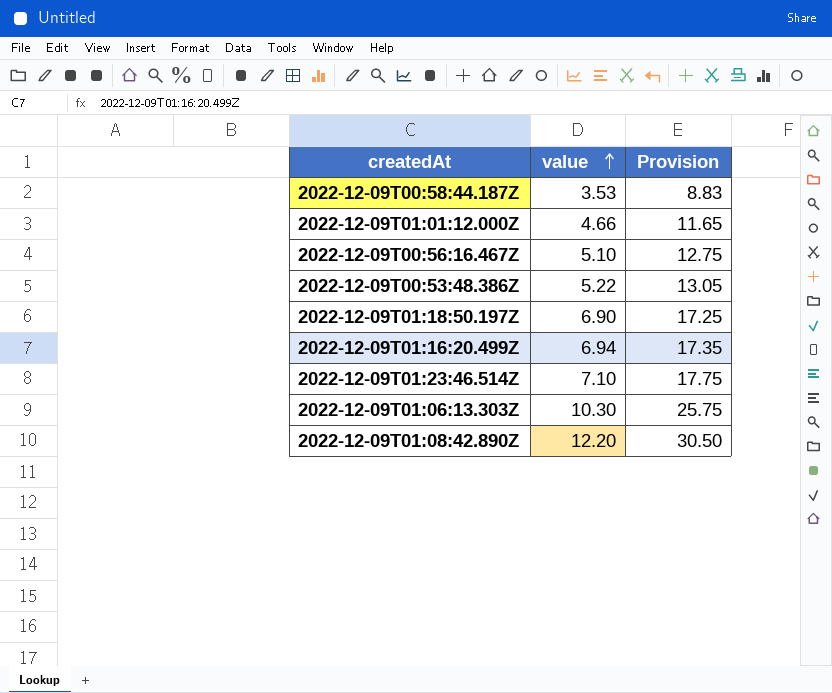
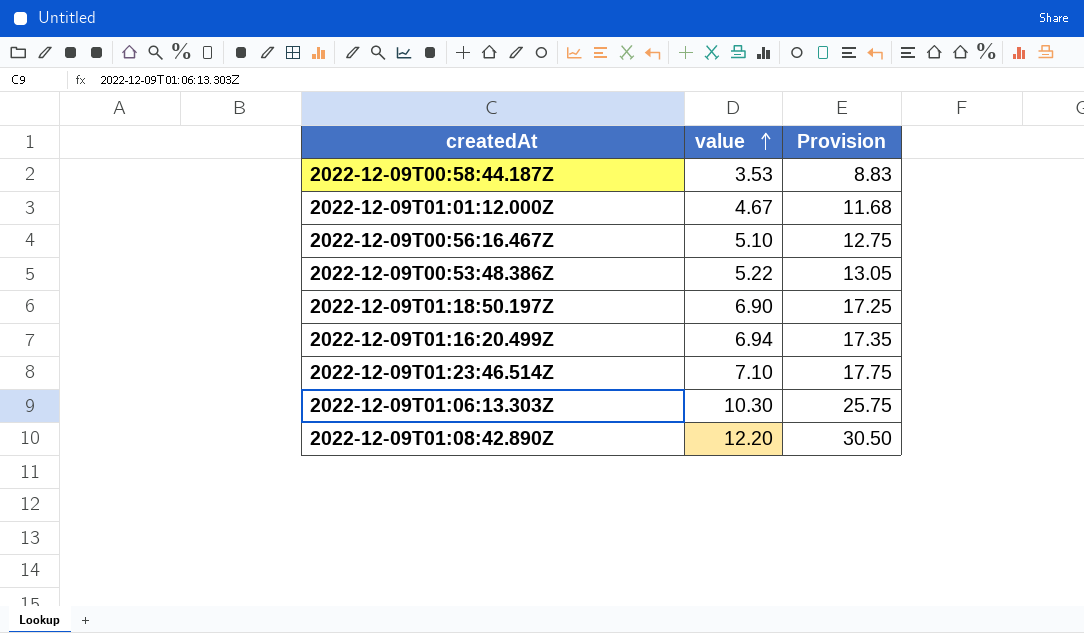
2022-12-09T01:01:12.000Z | value: 4.66 -> 4.67
2022-12-09T01:01:12.000Z | Provision: 11.65 -> 11.68

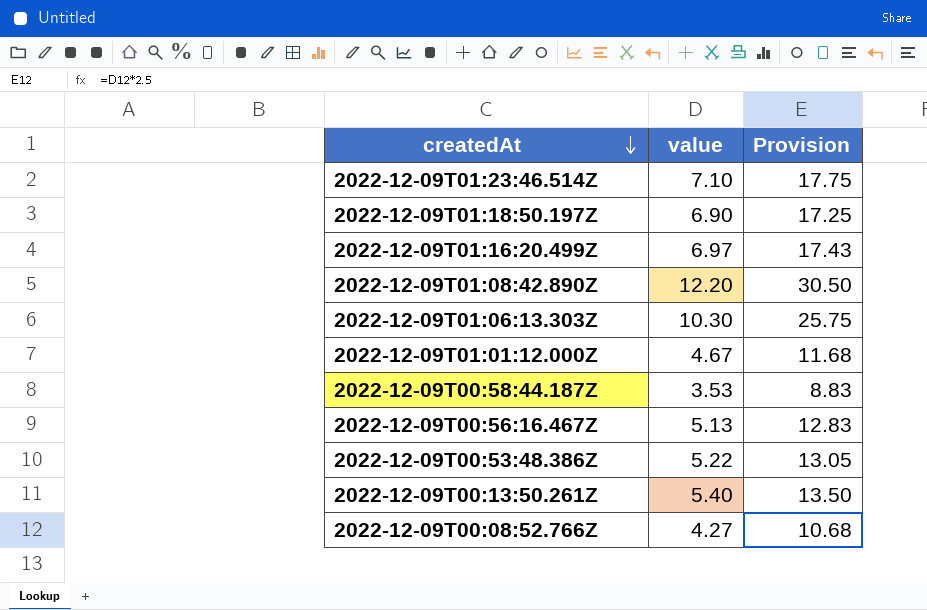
row order: value ascending -> createdAt descending
2022-12-09T01:16:20.499Z | value: 6.94 -> 6.97
2022-12-09T01:16:20.499Z | Provision: 17.35 -> 17.43
2022-12-09T00:56:16.467Z | value: 5.10 -> 5.13
2022-12-09T00:56:16.467Z | Provision: 12.75 -> 12.83
row 2022-12-09T00:13:50.261Z: none -> 5.40 | 13.50
row 2022-12-09T00:08:52.766Z: none -> 4.27 | 10.68

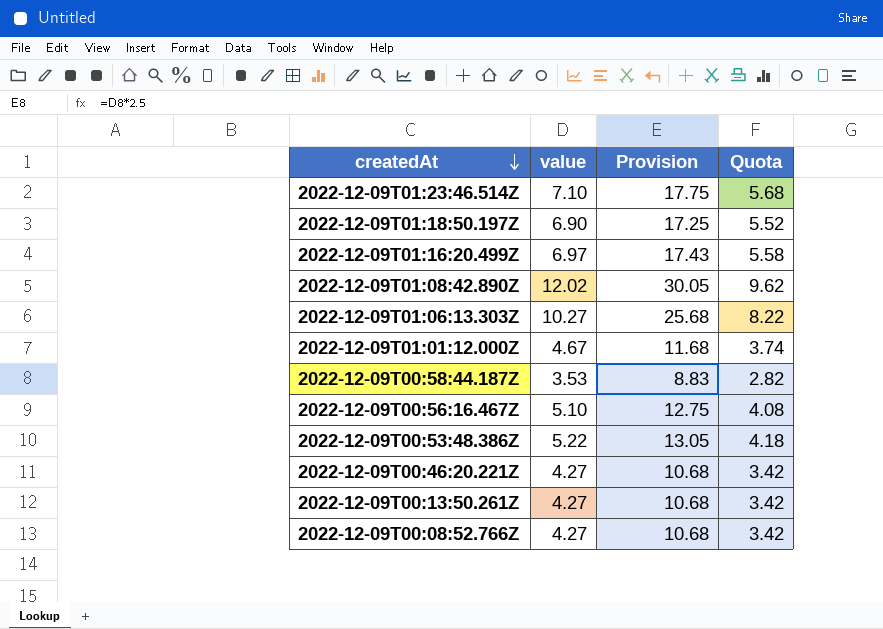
column Quota | formula: none -> [value] * 0.8
2022-12-09T01:08:42.890Z | value: 12.20 -> 12.02
2022-12-09T01:08:42.890Z | Provision: 30.50 -> 30.05
2022-12-09T01:06:13.303Z | value: 10.30 -> 10.27
2022-12-09T01:06:13.303Z | Provision: 25.75 -> 25.68
2022-12-09T00:56:16.467Z | value: 5.13 -> 5.10
2022-12-09T00:56:16.467Z | Provision: 12.83 -> 12.75
row 2022-12-09T00:46:20.221Z: none -> 4.27 | 10.68 | 3.42
2022-12-09T00:13:50.261Z | value: 5.40 -> 4.27
2022-12-09T00:13:50.261Z | Provision: 13.50 -> 10.68

